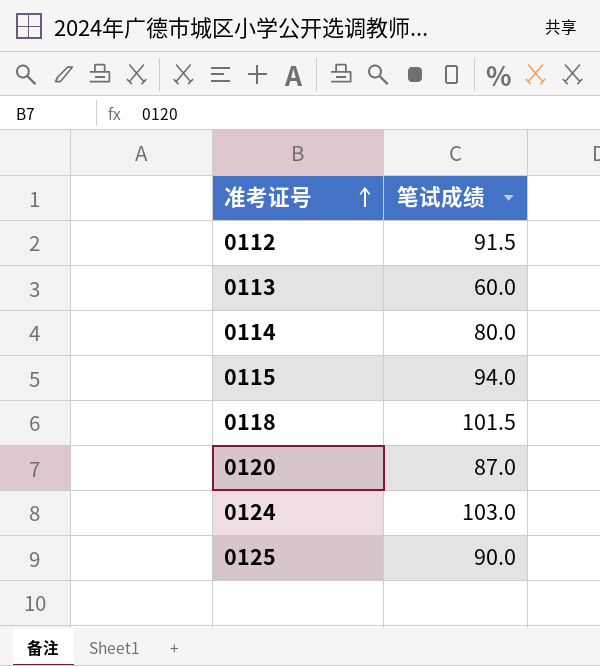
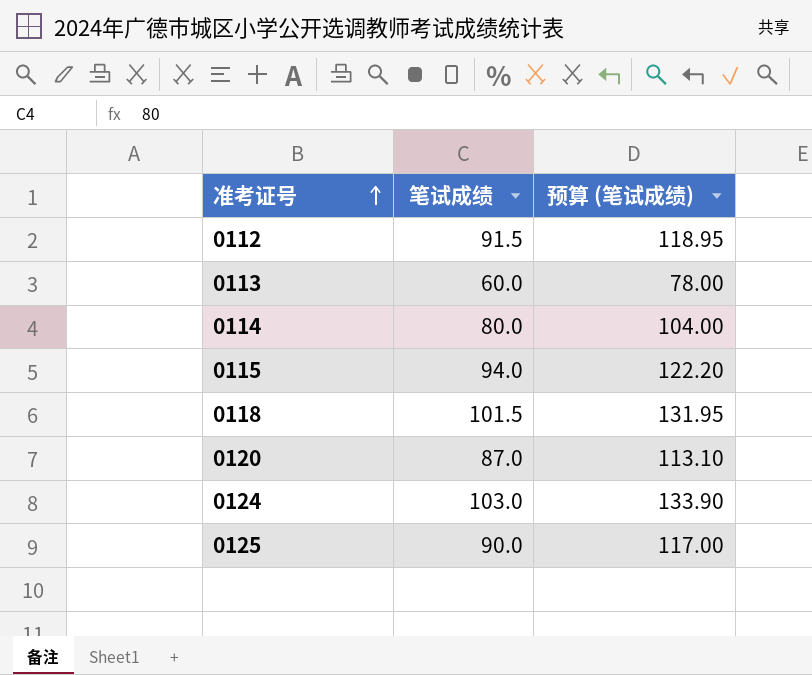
column 预算 (笔试成绩) | formula: none -> [笔试成绩] * 1.3

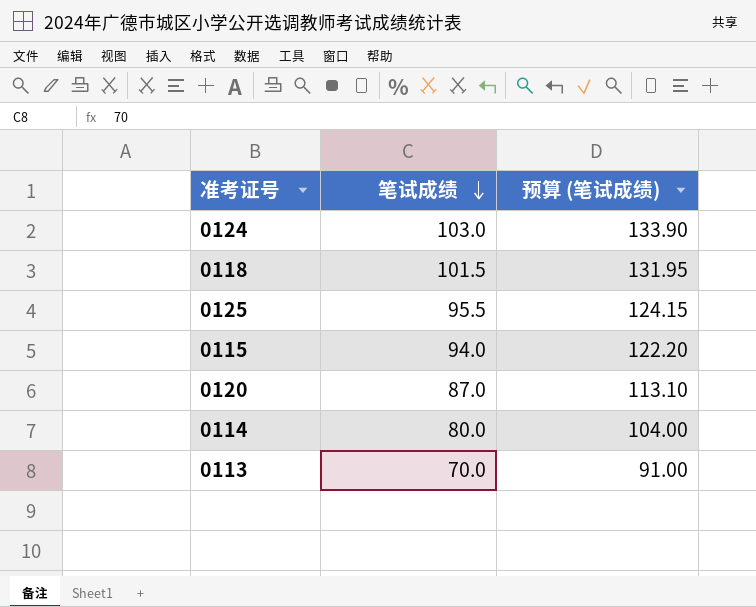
row order: 准考证号 ascending -> 笔试成绩 descending
row 0112: 91.5 | 118.95 -> none
0125 | 笔试成绩: 90.0 -> 95.5
0125 | 预算 (笔试成绩): 117.00 -> 124.15
0113 | 笔试成绩: 60.0 -> 70.0
0113 | 预算 (笔试成绩): 78.00 -> 91.00

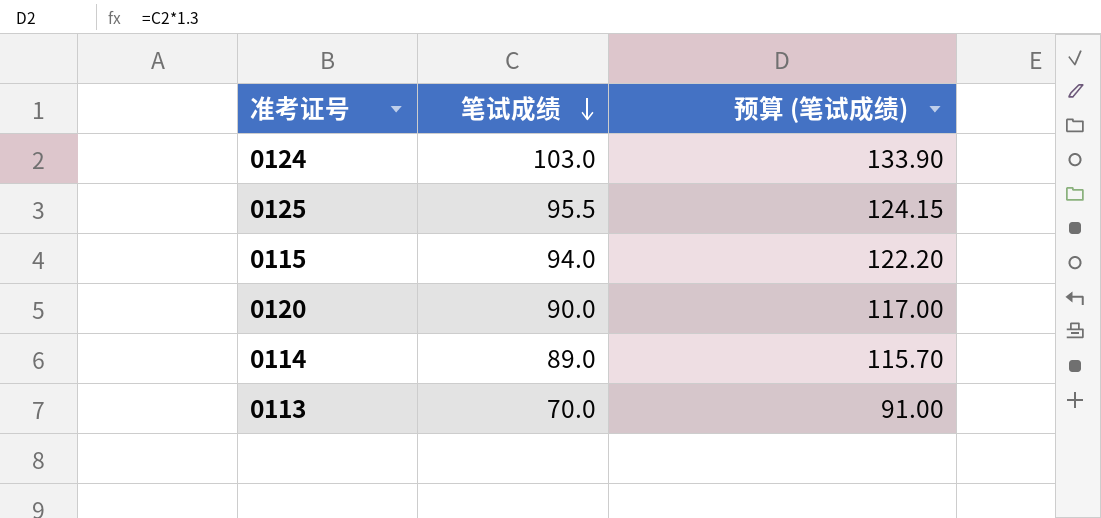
row 0118: 101.5 | 131.95 -> none
0120 | 笔试成绩: 87.0 -> 90.0
0120 | 预算 (笔试成绩): 113.10 -> 117.00
0114 | 笔试成绩: 80.0 -> 89.0
0114 | 预算 (笔试成绩): 104.00 -> 115.70

